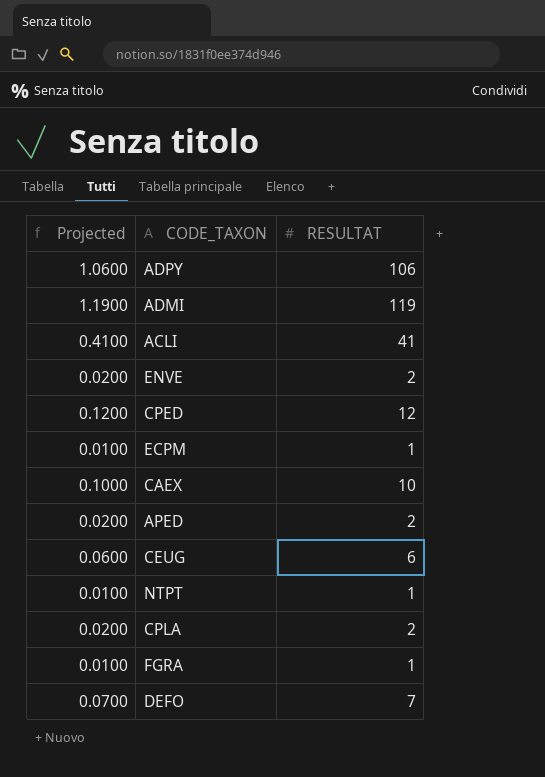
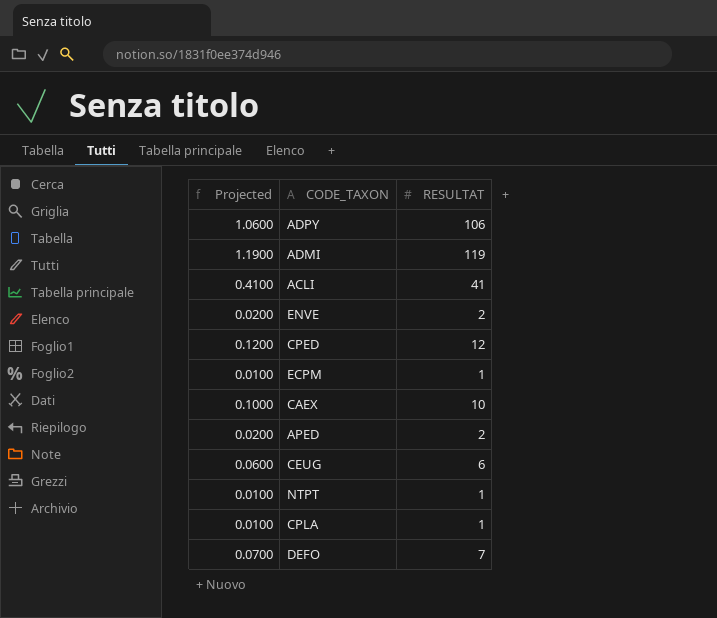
row FGRA: 0.0100 | 1 -> none
CPLA | Projected: 0.0200 -> 0.0100
CPLA | RESULTAT: 2 -> 1

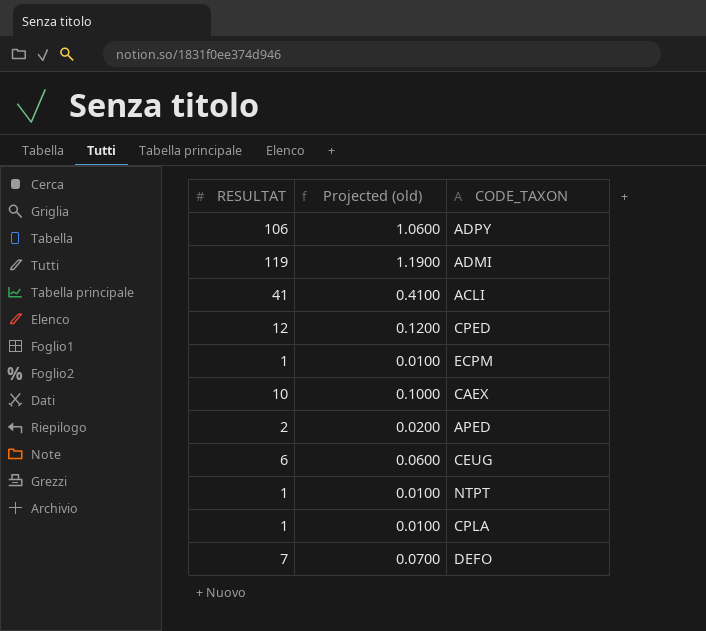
column RESULTAT | position: 3 -> 1
column name: Projected -> Projected (old)
row ENVE: 0.0200 | 2 -> none

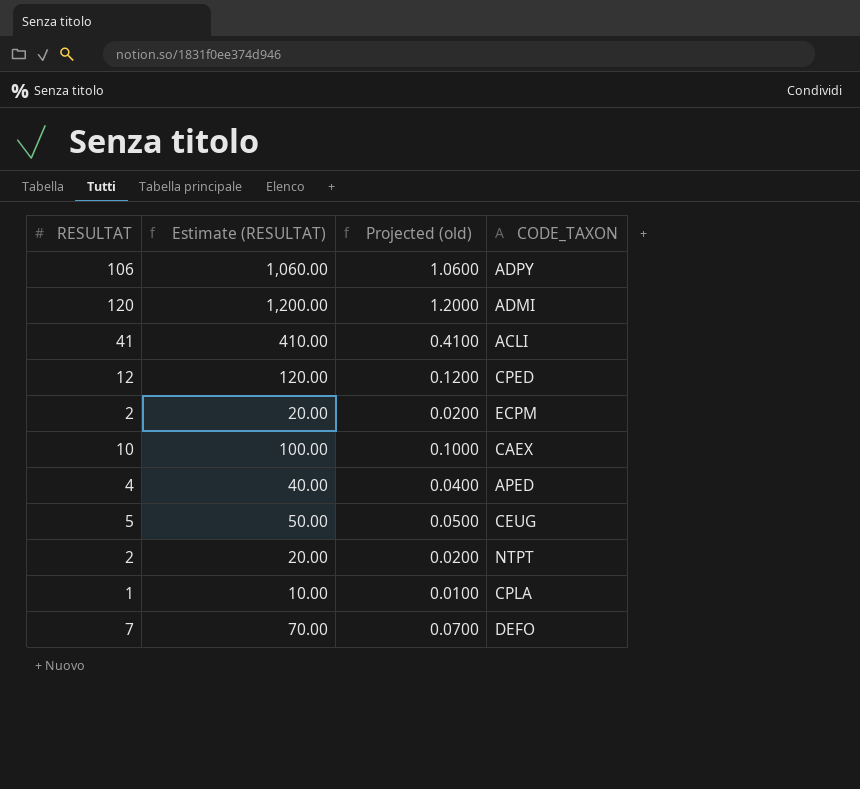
column Estimate (RESULTAT) | formula: none -> [RESULTAT] * 10
ADMI | RESULTAT: 119 -> 120
ADMI | Projected (old): 1.1900 -> 1.2000
ECPM | RESULTAT: 1 -> 2
ECPM | Projected (old): 0.0100 -> 0.0200
APED | RESULTAT: 2 -> 4
APED | Projected (old): 0.0200 -> 0.0400
CEUG | RESULTAT: 6 -> 5
CEUG | Projected (old): 0.0600 -> 0.0500
NTPT | RESULTAT: 1 -> 2
NTPT | Projected (old): 0.0100 -> 0.0200

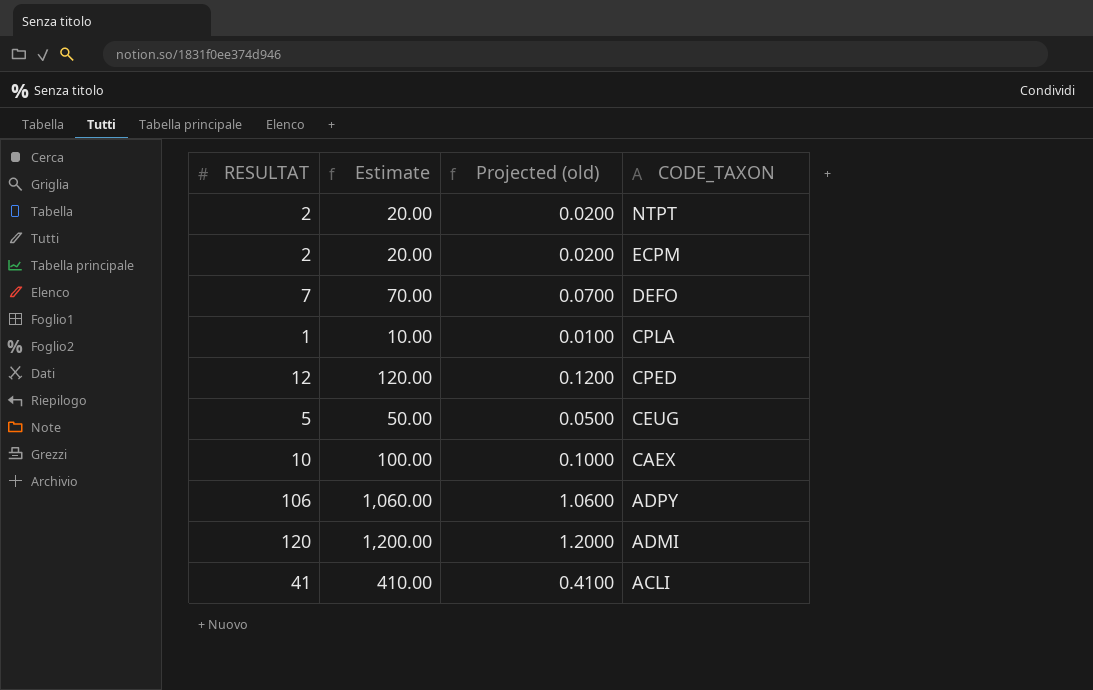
row order: none -> CODE_TAXON descending
column name: Estimate (RESULTAT) -> Estimate
row APED: 4 | 40.00 | 0.0400 -> none

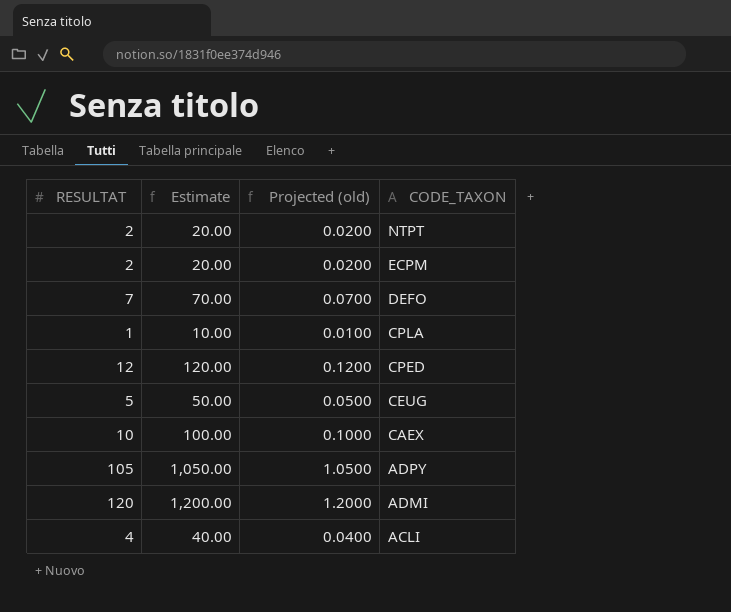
ADPY | RESULTAT: 106 -> 105
ADPY | Estimate: 1,060.00 -> 1,050.00
ADPY | Projected (old): 1.0600 -> 1.0500
ACLI | RESULTAT: 41 -> 4
ACLI | Estimate: 410.00 -> 40.00
ACLI | Projected (old): 0.4100 -> 0.0400

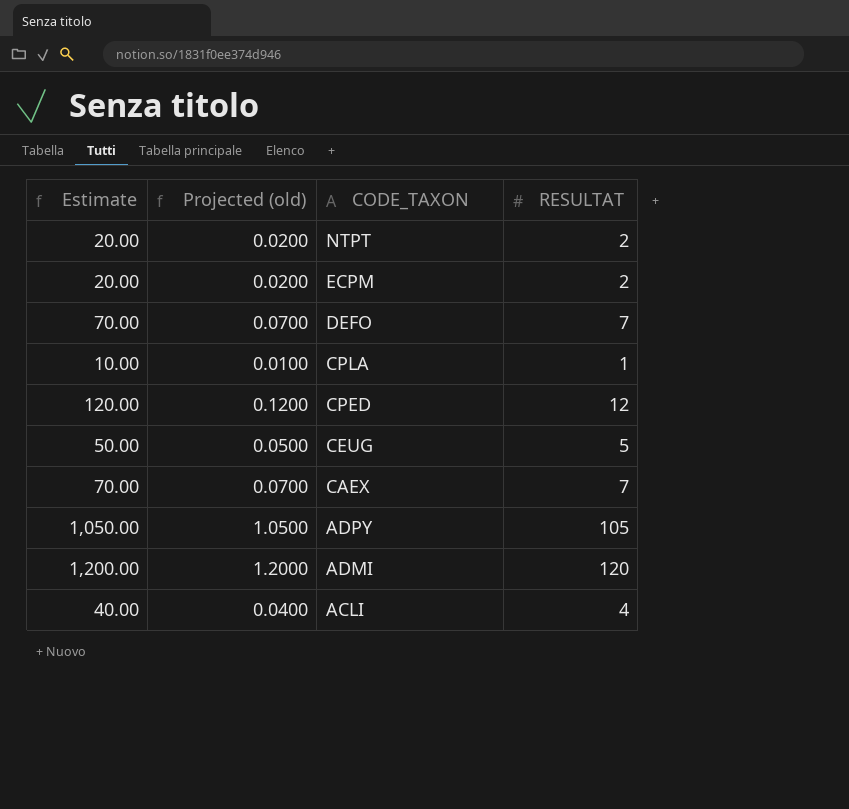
column RESULTAT | position: 1 -> 4
CAEX | Estimate: 100.00 -> 70.00
CAEX | Projected (old): 0.1000 -> 0.0700
CAEX | RESULTAT: 10 -> 7

